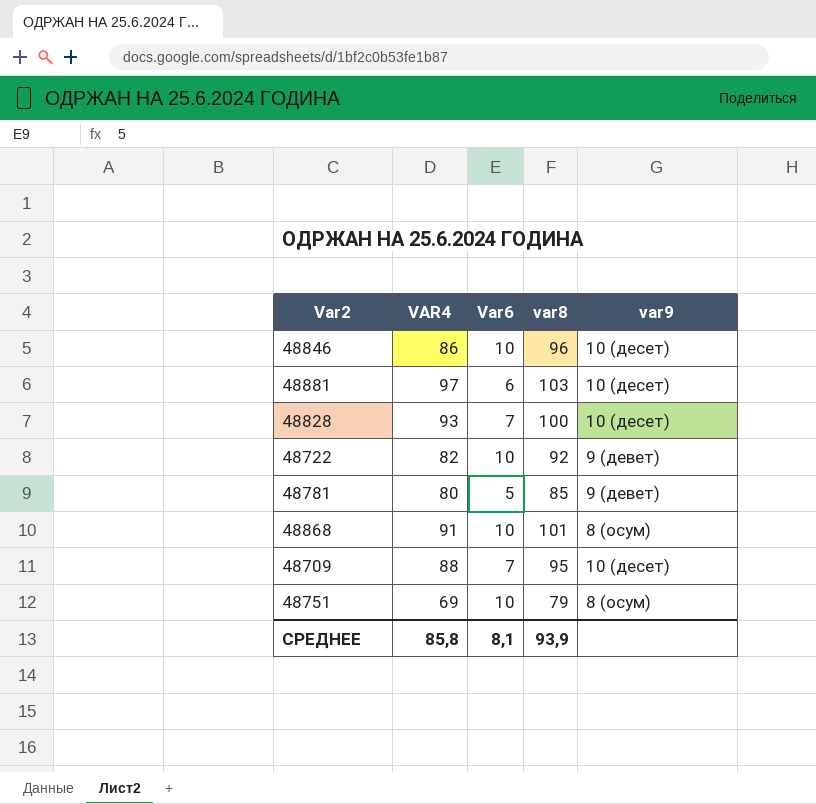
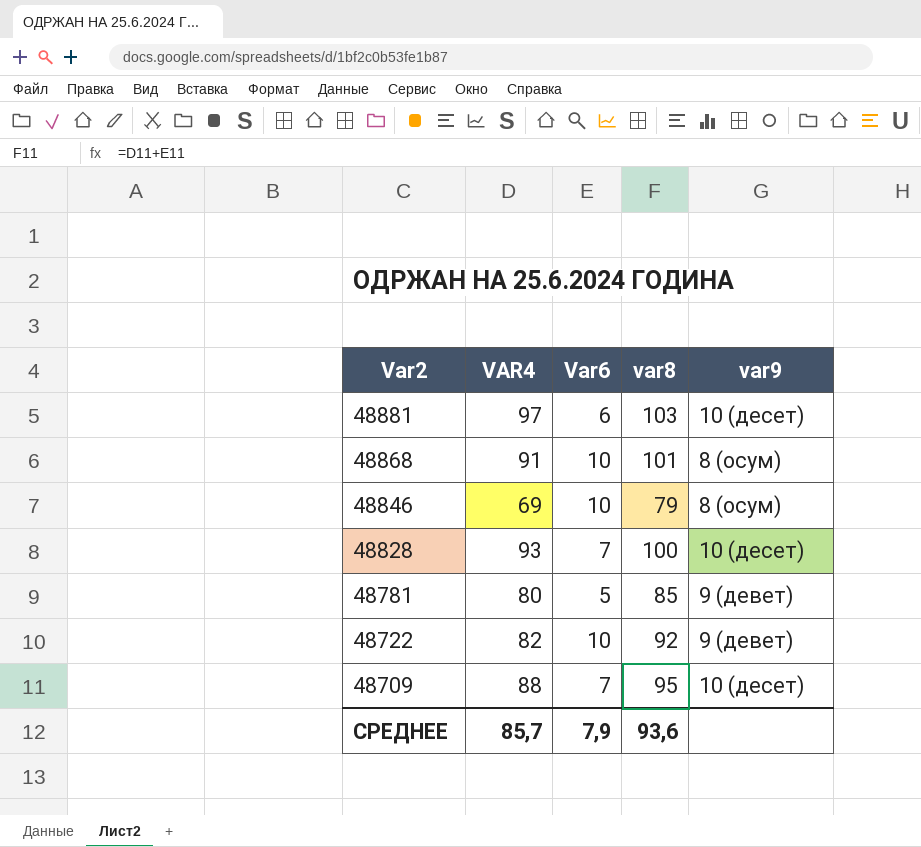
row order: none -> Var2 descending
row 48751: 69 | 10 | 79 | 8 (осум) -> none
48846 | VAR4: 86 -> 69
48846 | var8: 96 -> 79
48846 | var9: 10 (десет) -> 8 (осум)
СРЕДНЕЕ | VAR4: 85,8 -> 85,7
СРЕДНЕЕ | Var6: 8,1 -> 7,9
СРЕДНЕЕ | var8: 93,9 -> 93,6

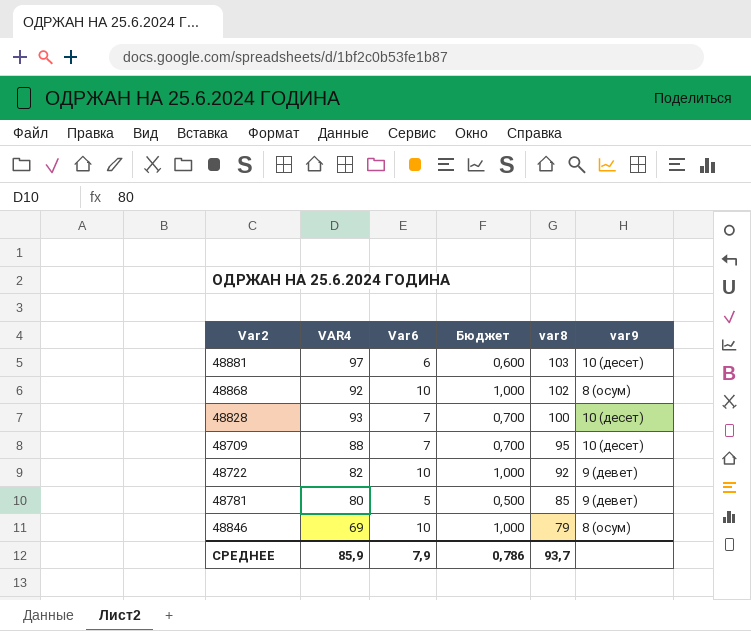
row order: Var2 descending -> var8 descending
column Бюджет | formula: none -> [Var6] * 0,1
48868 | VAR4: 91 -> 92
48868 | var8: 101 -> 102
СРЕДНЕЕ | VAR4: 85,7 -> 85,9
СРЕДНЕЕ | var8: 93,6 -> 93,7

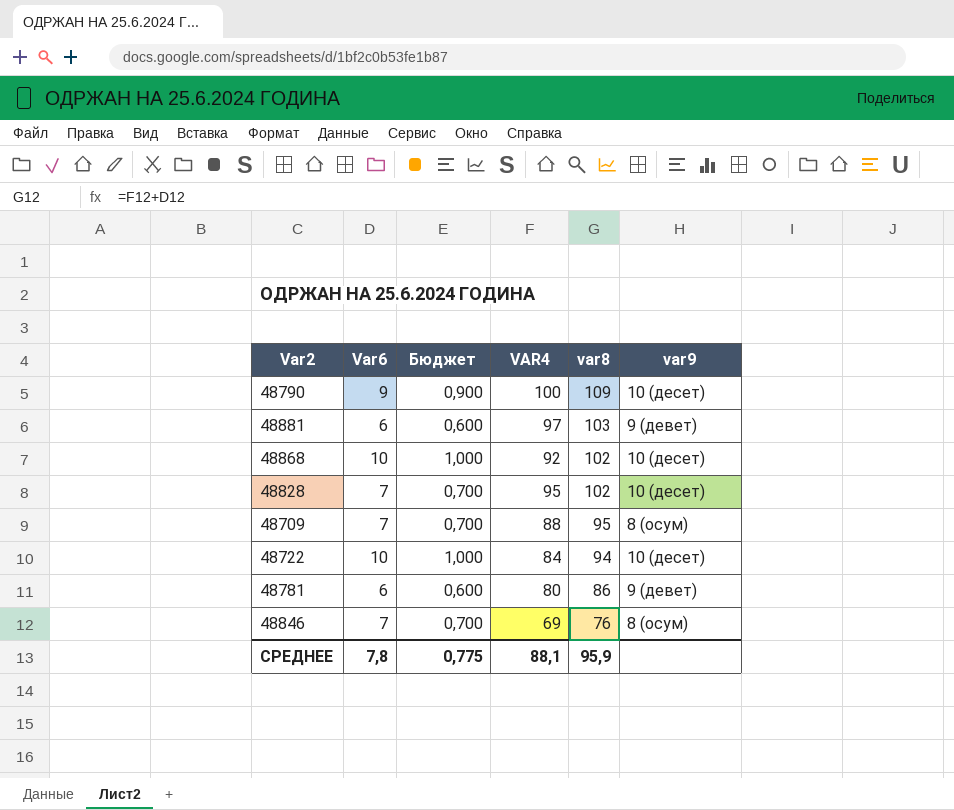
column VAR4 | position: 2 -> 4
row 48790: none -> 9 | 0,900 | 100 | 109 | 10 (десет)
48881 | var9: 10 (десет) -> 9 (девет)
48868 | var9: 8 (осум) -> 10 (десет)
48828 | VAR4: 93 -> 95
48828 | var8: 100 -> 102
48709 | var9: 10 (десет) -> 8 (осум)
48722 | VAR4: 82 -> 84
48722 | var8: 92 -> 94
48722 | var9: 9 (девет) -> 10 (десет)
48781 | Var6: 5 -> 6
48781 | Бюджет: 0,500 -> 0,600
48781 | var8: 85 -> 86
48846 | Var6: 10 -> 7
48846 | Бюджет: 1,000 -> 0,700
48846 | var8: 79 -> 76
СРЕДНЕЕ | Var6: 7,9 -> 7,8
СРЕДНЕЕ | Бюджет: 0,786 -> 0,775
СРЕДНЕЕ | VAR4: 85,9 -> 88,1
СРЕДНЕЕ | var8: 93,7 -> 95,9

